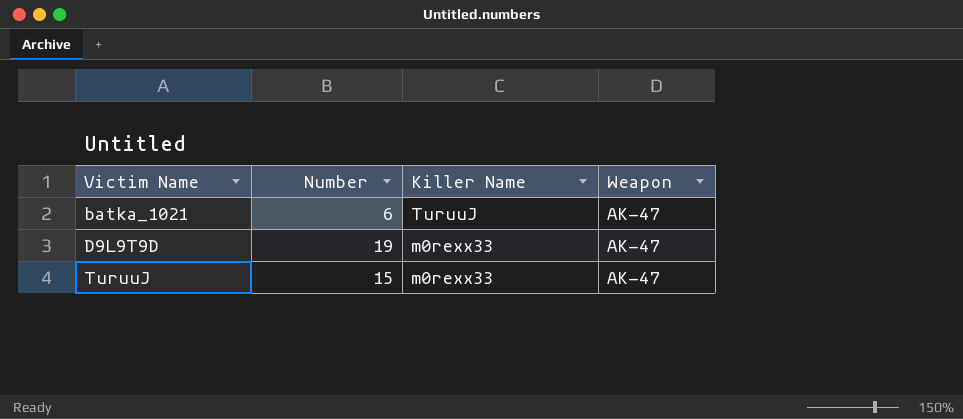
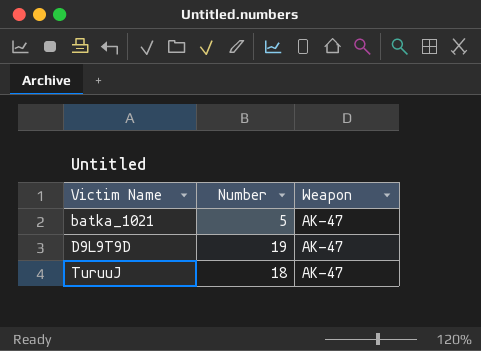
column Killer Name | position: 3 -> none
batka_1021 | Number: 6 -> 5
TuruuJ | Number: 15 -> 18

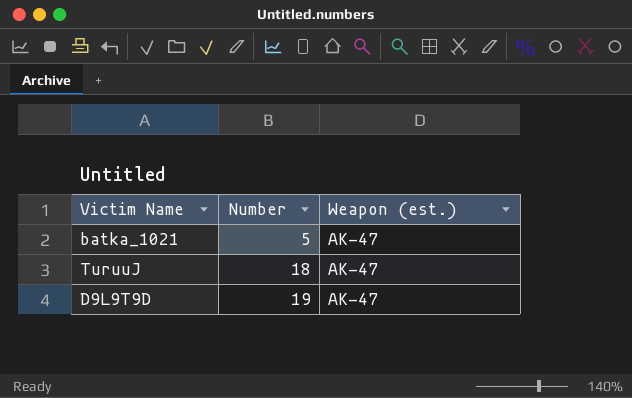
row order: Victim Name ascending -> Number ascending
column name: Weapon -> Weapon (est.)

